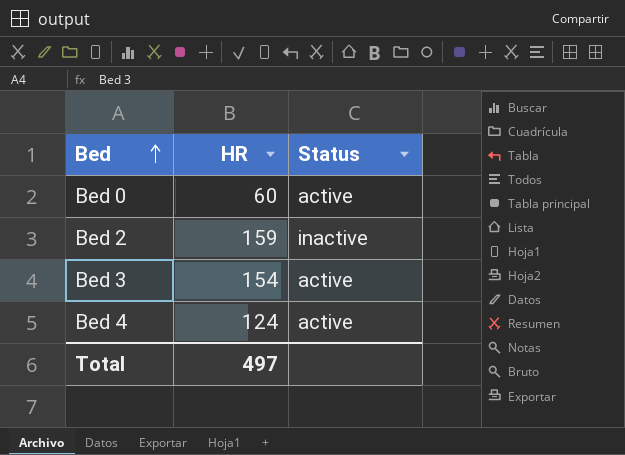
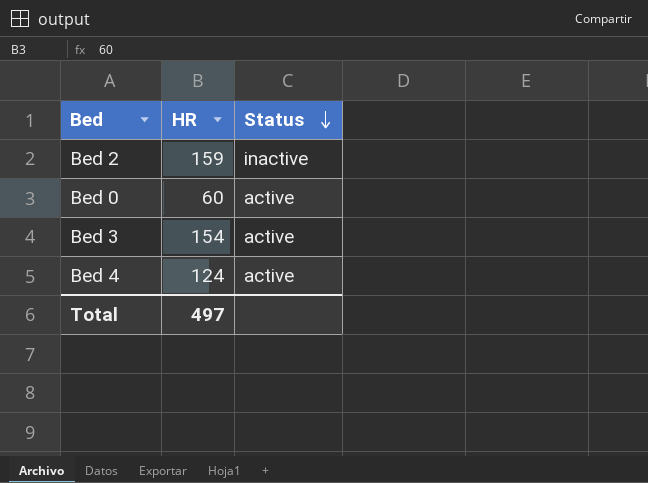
row order: Bed ascending -> Status descending

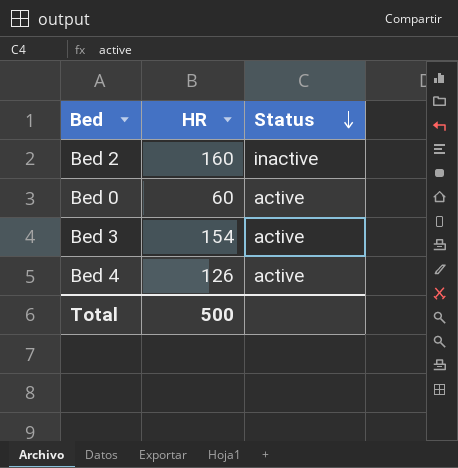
Bed 2 | HR: 159 -> 160
Bed 4 | HR: 124 -> 126
Total | HR: 497 -> 500

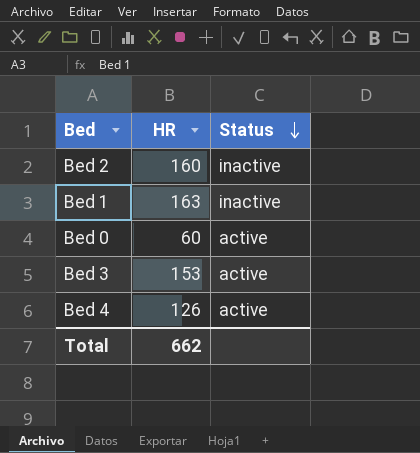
row Bed 1: none -> 163 | inactive
Bed 3 | HR: 154 -> 153
Total | HR: 500 -> 662

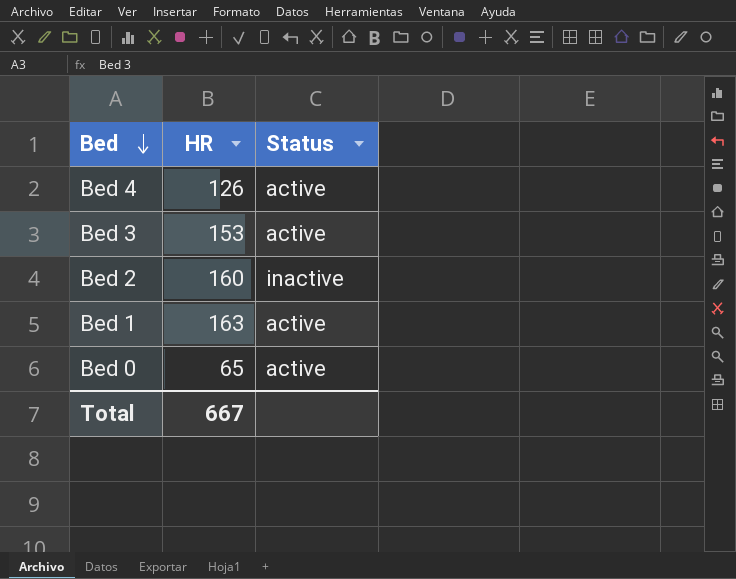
row order: Status descending -> Bed descending
Bed 1 | Status: inactive -> active
Bed 0 | HR: 60 -> 65
Total | HR: 662 -> 667

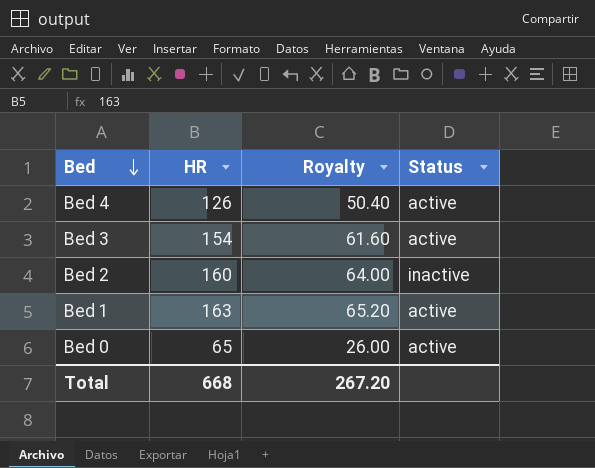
column Royalty | formula: none -> [HR] * 0.4
Bed 3 | HR: 153 -> 154
Total | HR: 667 -> 668

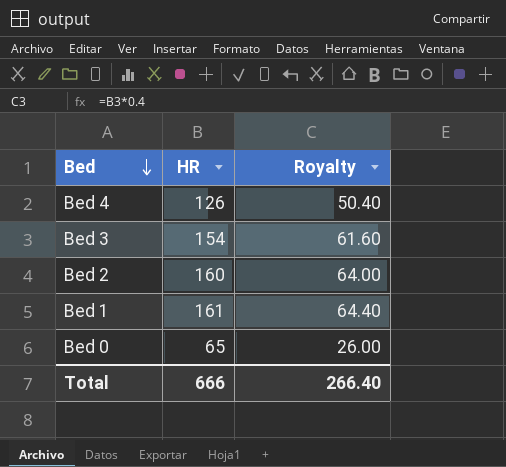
column Status | position: 4 -> none
Bed 1 | HR: 163 -> 161
Bed 1 | Royalty: 65.20 -> 64.40
Total | HR: 668 -> 666
Total | Royalty: 267.20 -> 266.40

